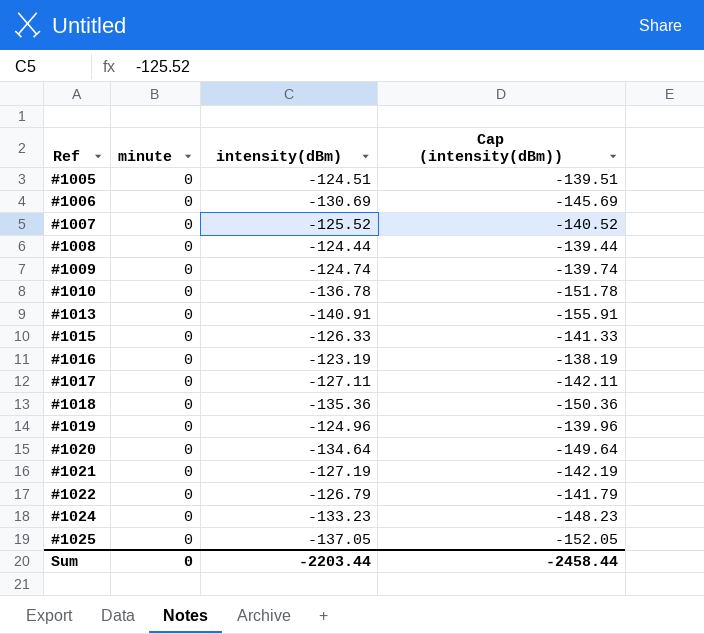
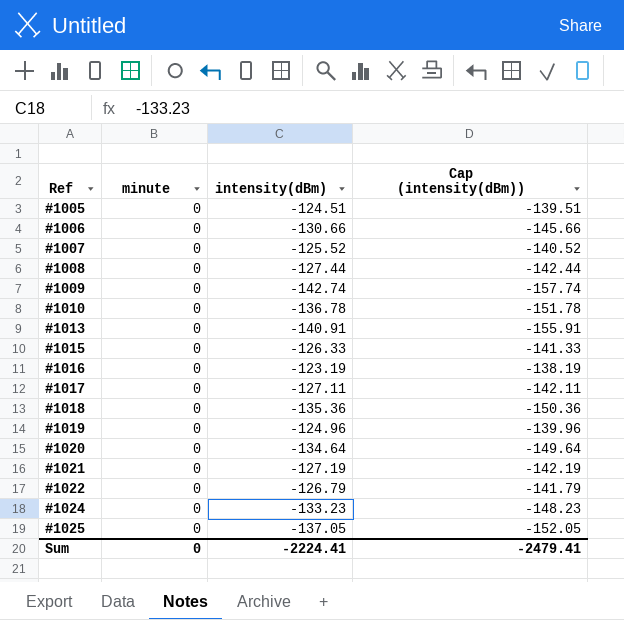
#1006 | intensity(dBm): -130.69 -> -130.66
#1006 | Cap (intensity(dBm)): -145.69 -> -145.66
#1008 | intensity(dBm): -124.44 -> -127.44
#1008 | Cap (intensity(dBm)): -139.44 -> -142.44
#1009 | intensity(dBm): -124.74 -> -142.74
#1009 | Cap (intensity(dBm)): -139.74 -> -157.74
Sum | intensity(dBm): -2203.44 -> -2224.41
Sum | Cap (intensity(dBm)): -2458.44 -> -2479.41

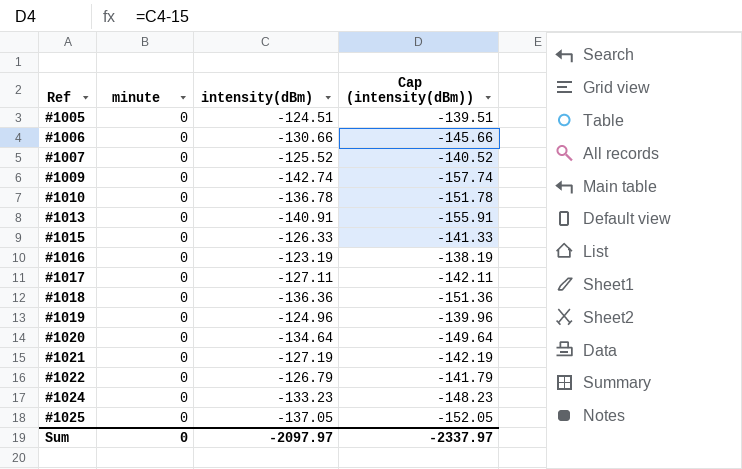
row #1008: 0 | -127.44 | -142.44 -> none
#1018 | intensity(dBm): -135.36 -> -136.36
#1018 | Cap (intensity(dBm)): -150.36 -> -151.36
Sum | intensity(dBm): -2224.41 -> -2097.97
Sum | Cap (intensity(dBm)): -2479.41 -> -2337.97

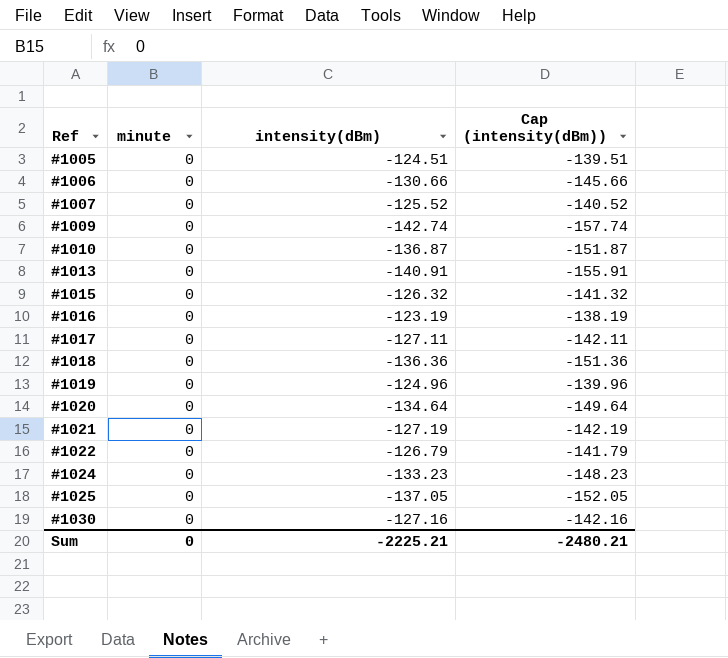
#1010 | intensity(dBm): -136.78 -> -136.87
#1010 | Cap (intensity(dBm)): -151.78 -> -151.87
#1015 | intensity(dBm): -126.33 -> -126.32
#1015 | Cap (intensity(dBm)): -141.33 -> -141.32
row #1030: none -> 0 | -127.16 | -142.16
Sum | intensity(dBm): -2097.97 -> -2225.21
Sum | Cap (intensity(dBm)): -2337.97 -> -2480.21

